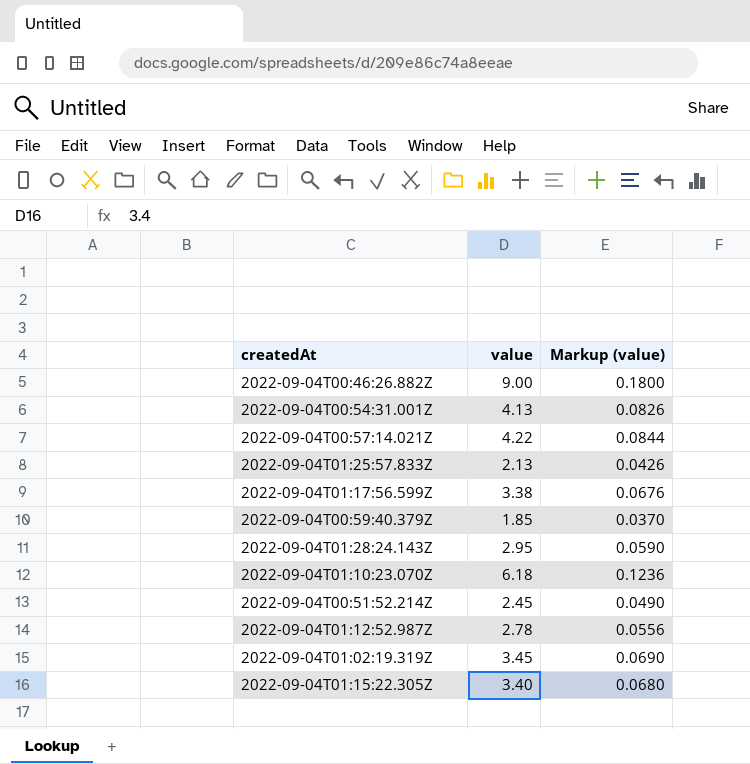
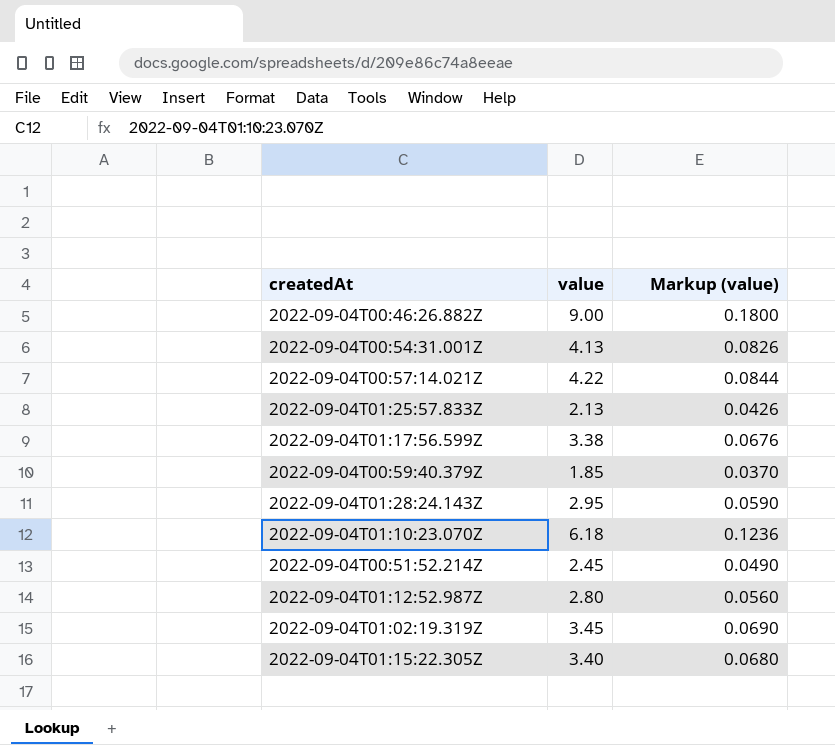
2022-09-04T01:12:52.987Z | value: 2.78 -> 2.80
2022-09-04T01:12:52.987Z | Markup (value): 0.0556 -> 0.0560

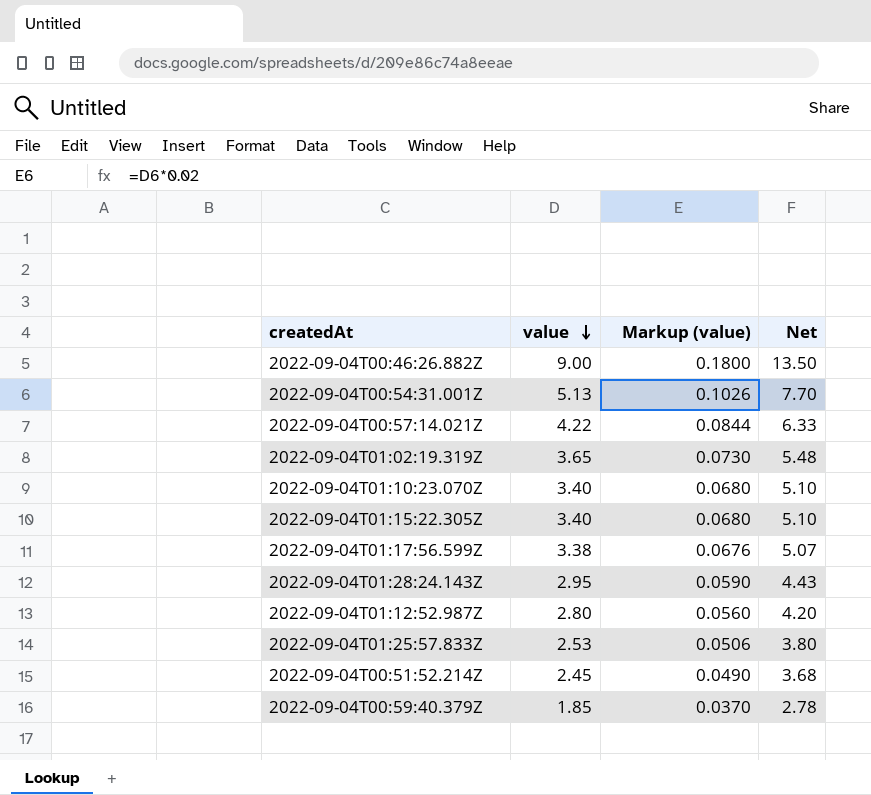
row order: none -> value descending
column Net | formula: none -> [value] * 1.5
2022-09-04T00:54:31.001Z | value: 4.13 -> 5.13
2022-09-04T00:54:31.001Z | Markup (value): 0.0826 -> 0.1026
2022-09-04T01:02:19.319Z | value: 3.45 -> 3.65
2022-09-04T01:02:19.319Z | Markup (value): 0.0690 -> 0.0730
2022-09-04T01:10:23.070Z | value: 6.18 -> 3.40
2022-09-04T01:10:23.070Z | Markup (value): 0.1236 -> 0.0680
2022-09-04T01:25:57.833Z | value: 2.13 -> 2.53
2022-09-04T01:25:57.833Z | Markup (value): 0.0426 -> 0.0506

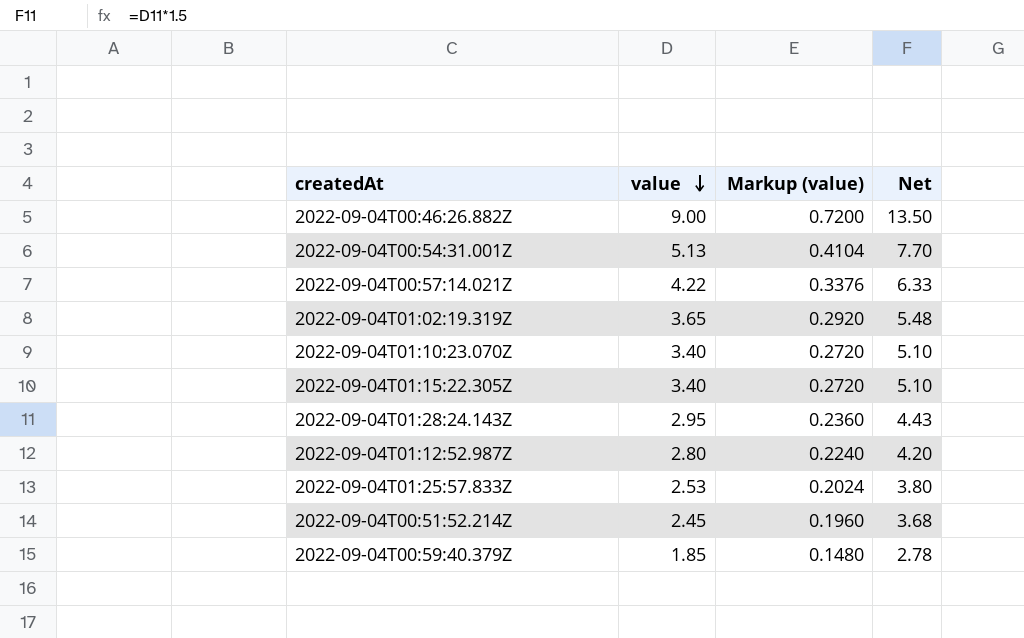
column Markup (value) | formula: [value] * 0.02 -> [value] * 0.08
row 2022-09-04T01:17:56.599Z: 3.38 | 0.0676 | 5.07 -> none

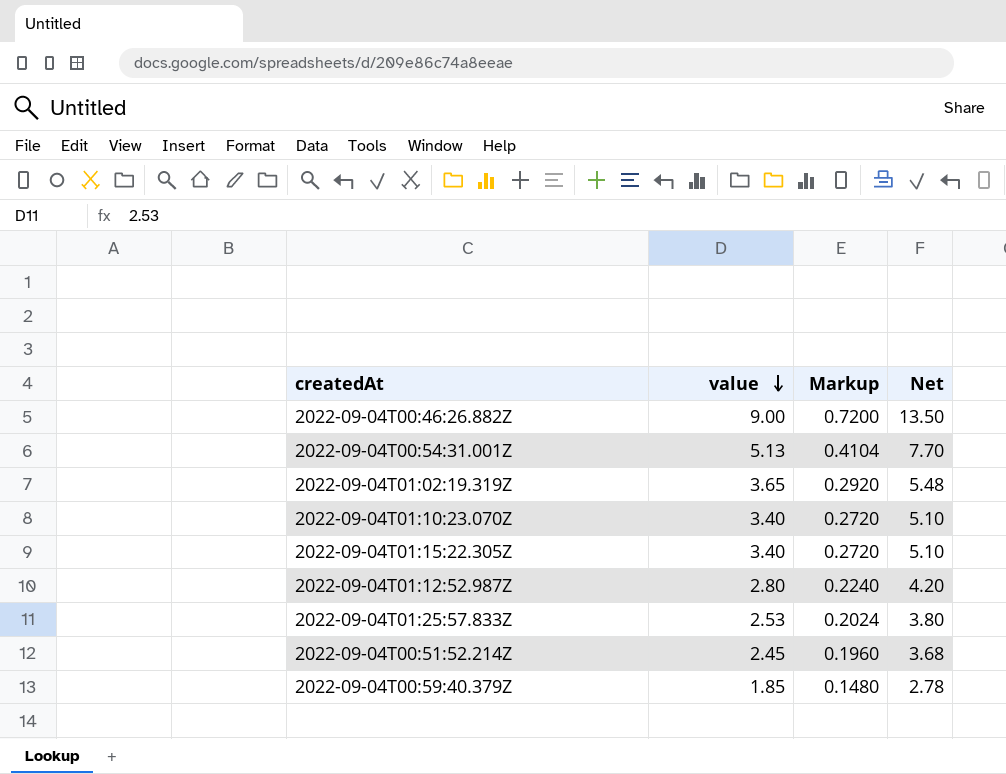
column name: Markup (value) -> Markup
row 2022-09-04T00:57:14.021Z: 4.22 | 0.3376 | 6.33 -> none
row 2022-09-04T01:28:24.143Z: 2.95 | 0.2360 | 4.43 -> none

